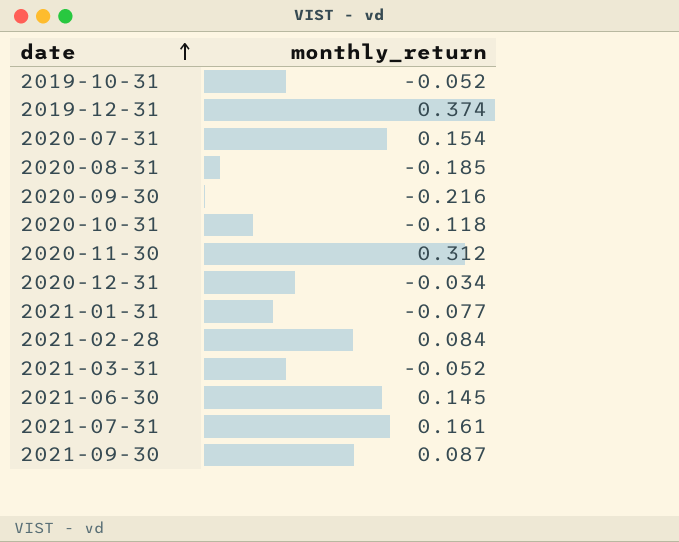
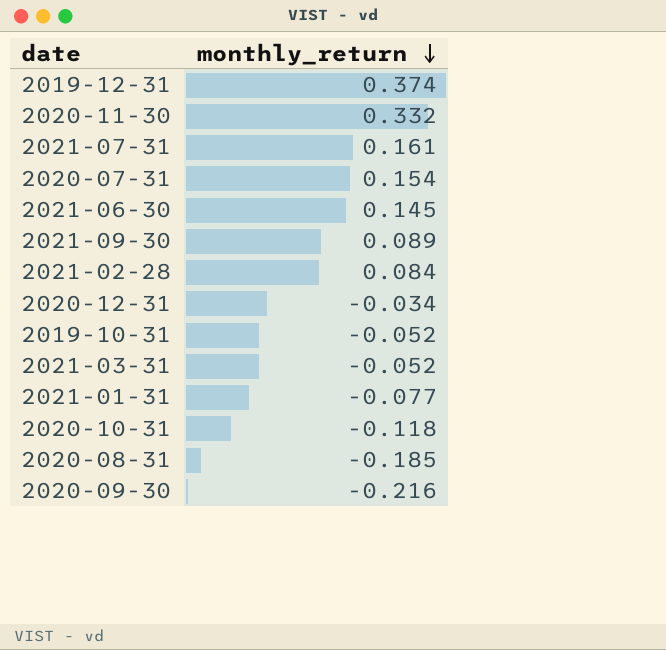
row order: date ascending -> monthly_return descending
2020-11-30 | monthly_return: 0.312 -> 0.332
2021-09-30 | monthly_return: 0.087 -> 0.089

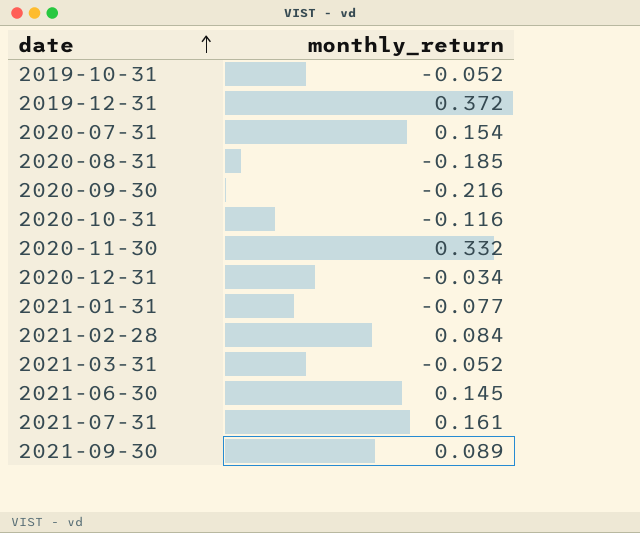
row order: monthly_return descending -> date ascending
2019-12-31 | monthly_return: 0.374 -> 0.372
2020-10-31 | monthly_return: -0.118 -> -0.116

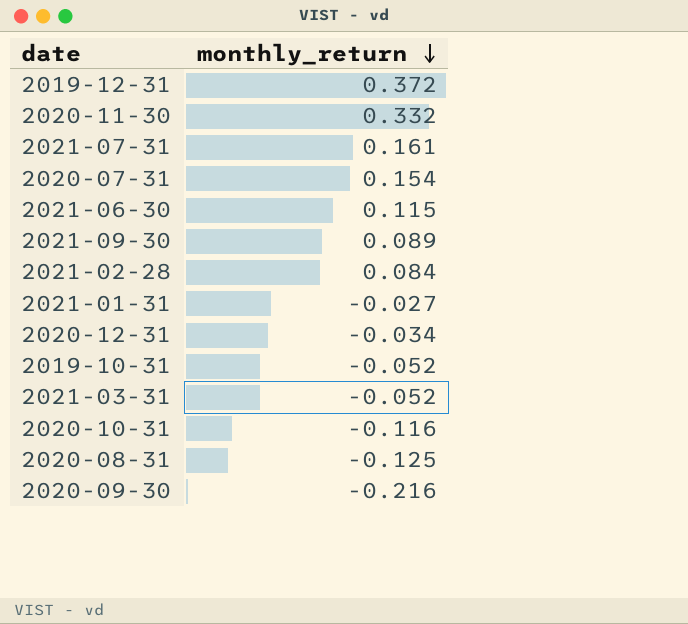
row order: date ascending -> monthly_return descending
2021-06-30 | monthly_return: 0.145 -> 0.115
2021-01-31 | monthly_return: -0.077 -> -0.027
2020-08-31 | monthly_return: -0.185 -> -0.125

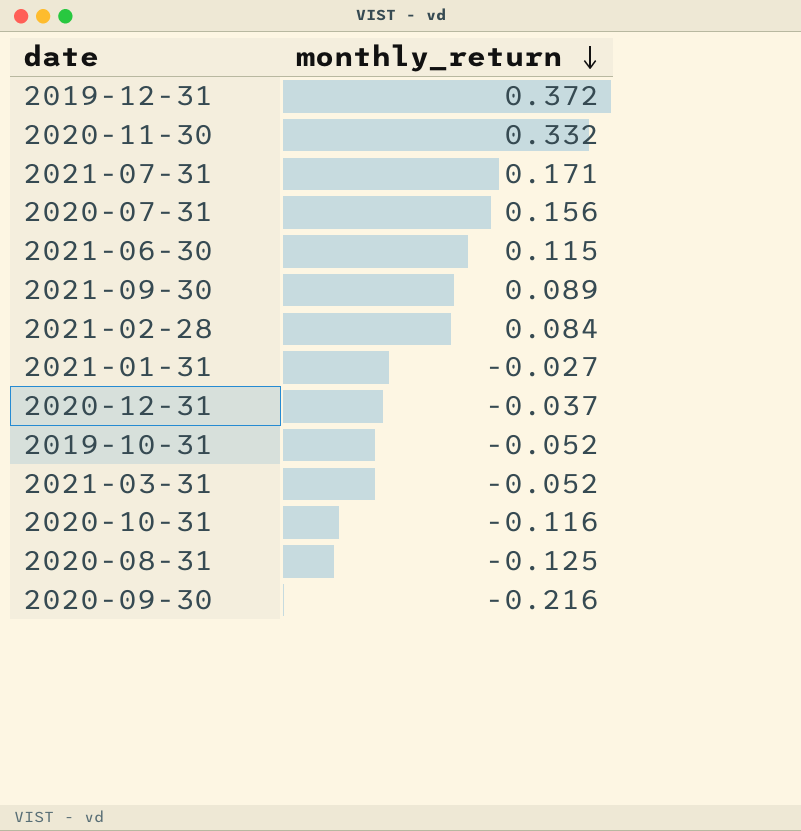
2021-07-31 | monthly_return: 0.161 -> 0.171
2020-07-31 | monthly_return: 0.154 -> 0.156
2020-12-31 | monthly_return: -0.034 -> -0.037

